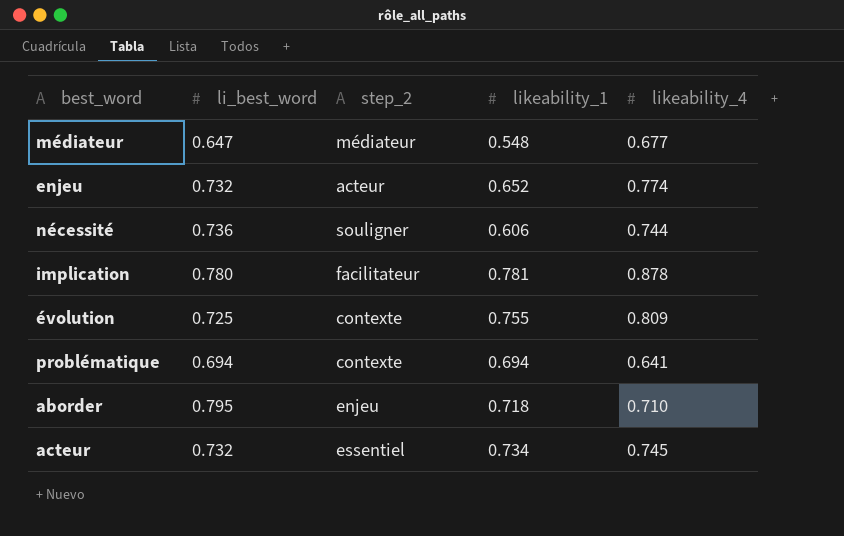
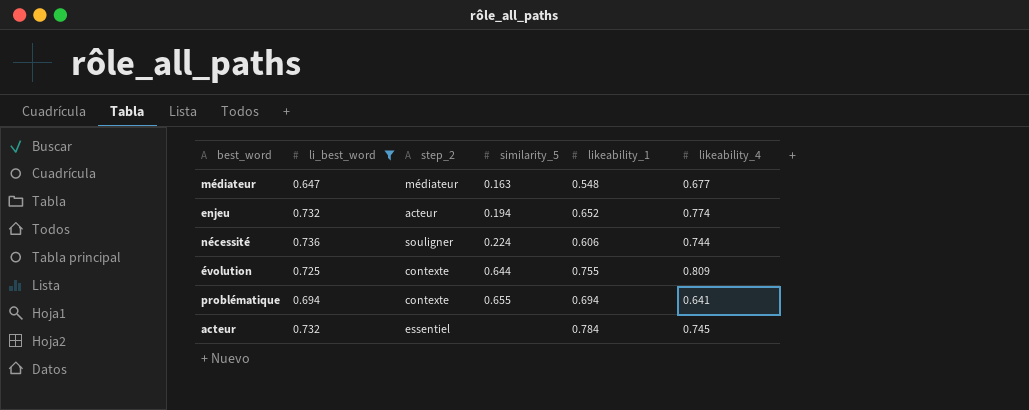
filter: none -> li_best_word <= 0.736
column similarity_5 | position: none -> 4
acteur | likeability_1: 0.734 -> 0.784

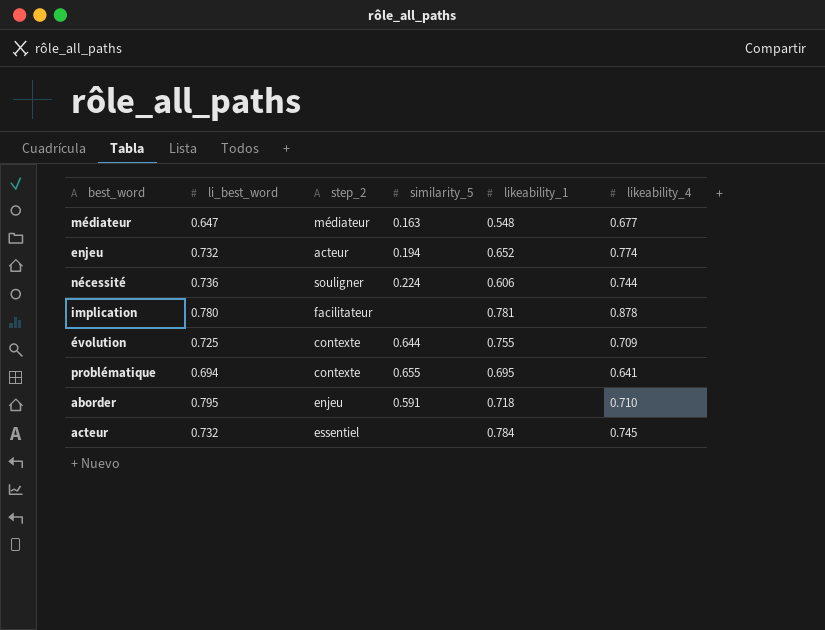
filter: li_best_word <= 0.736 -> none
évolution | likeability_4: 0.809 -> 0.709
problématique | likeability_1: 0.694 -> 0.695

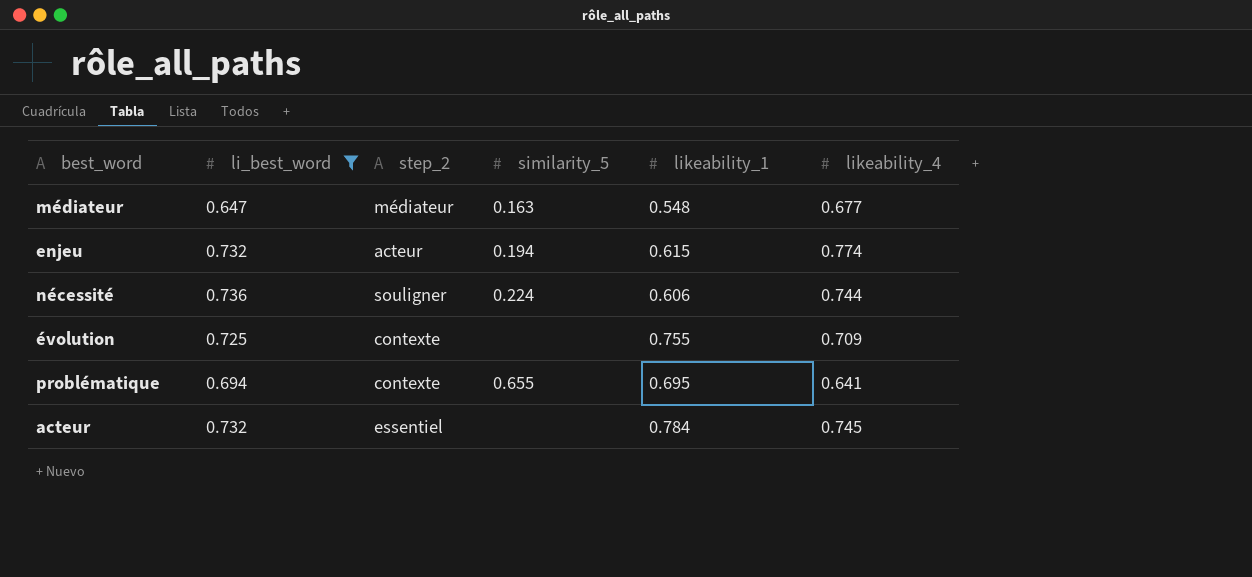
filter: none -> li_best_word <= 0.736
enjeu | likeability_1: 0.652 -> 0.615
évolution | similarity_5: 0.644 -> none

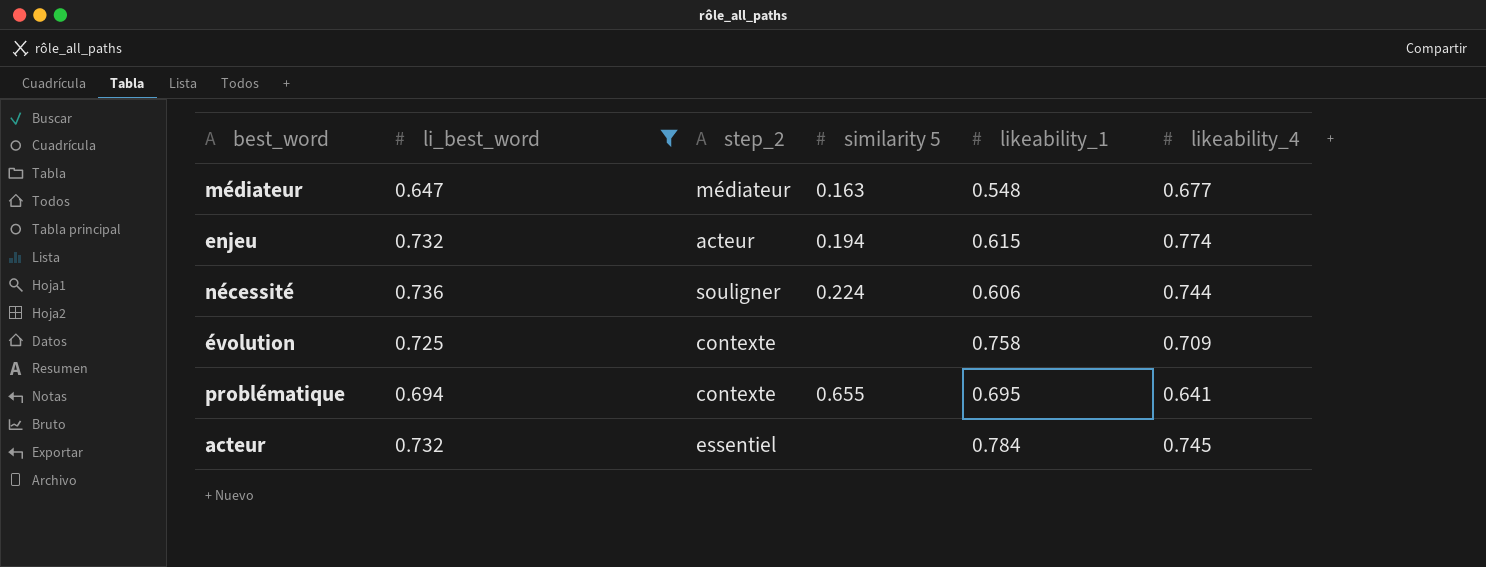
column name: similarity_5 -> similarity 5
évolution | likeability_1: 0.755 -> 0.758

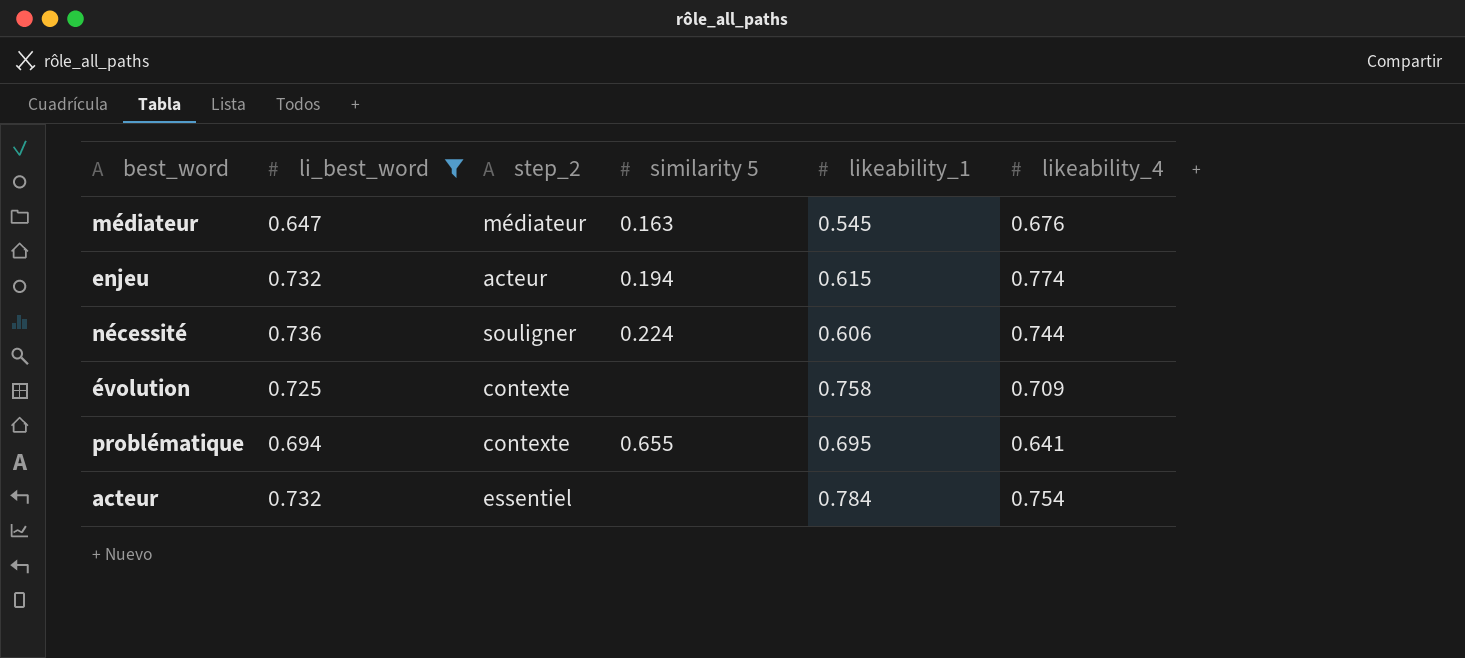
médiateur | likeability_1: 0.548 -> 0.545
médiateur | likeability_4: 0.677 -> 0.676
acteur | likeability_4: 0.745 -> 0.754

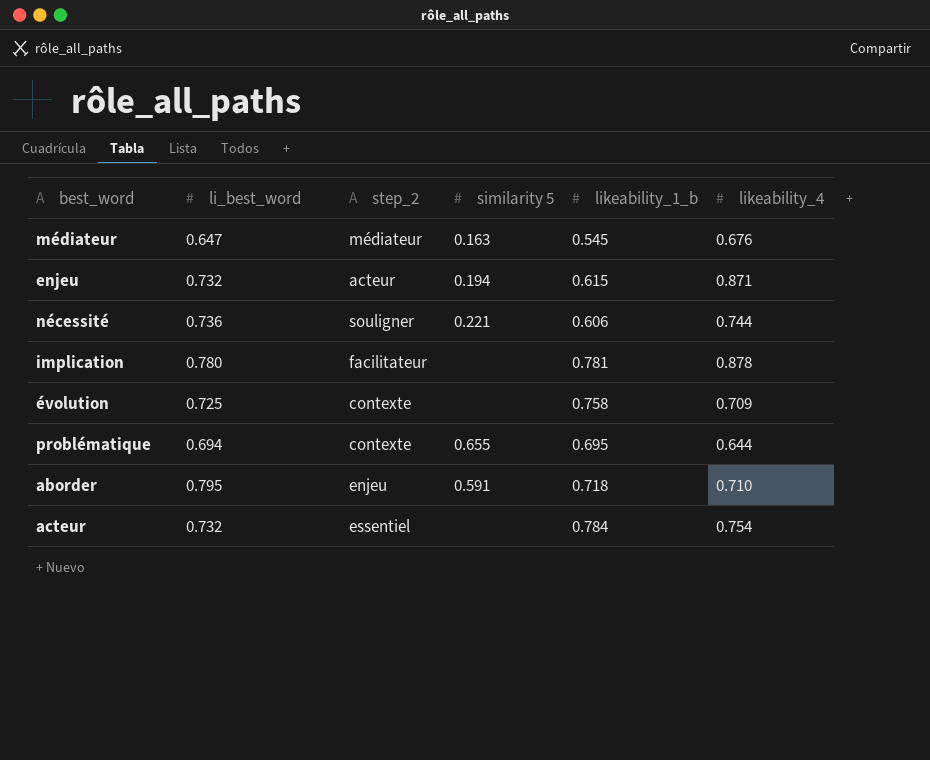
filter: li_best_word <= 0.736 -> none
column name: likeability_1 -> likeability_1_b
enjeu | likeability_4: 0.774 -> 0.871
nécessité | similarity 5: 0.224 -> 0.221
problématique | likeability_4: 0.641 -> 0.644

